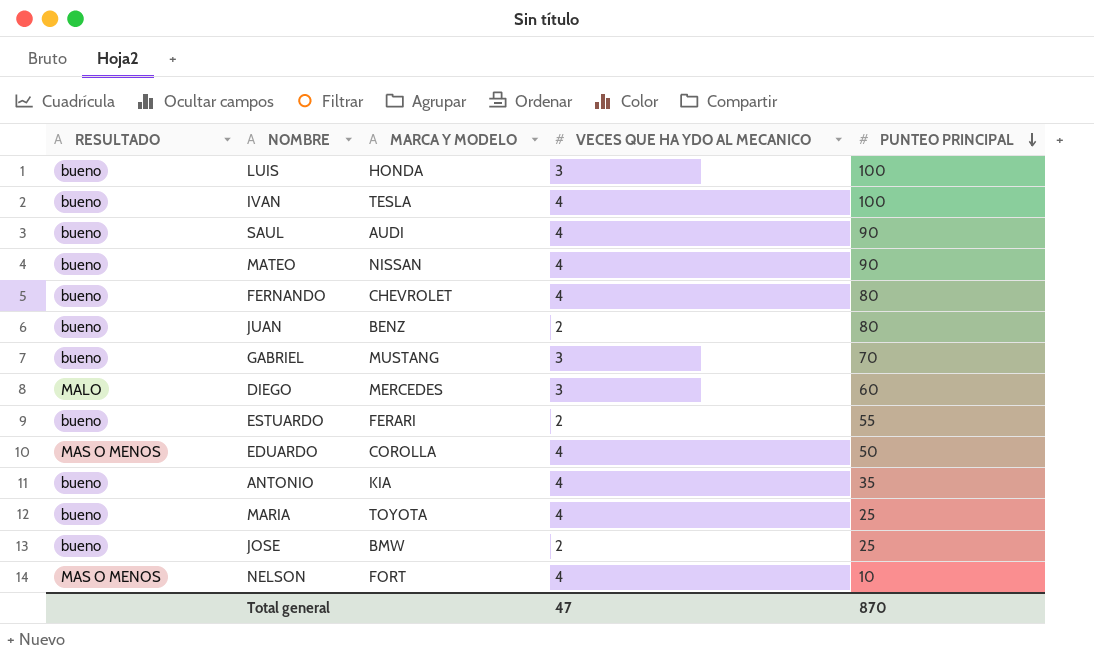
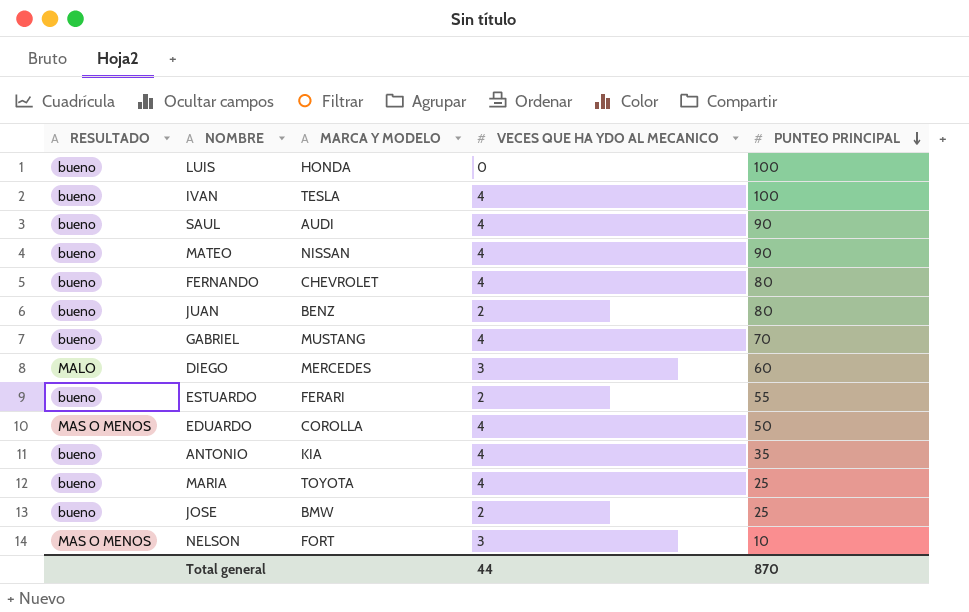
LUIS | VECES QUE HA YDO AL MECANICO: 3 -> 0
GABRIEL | VECES QUE HA YDO AL MECANICO: 3 -> 4
NELSON | VECES QUE HA YDO AL MECANICO: 4 -> 3
Total general | VECES QUE HA YDO AL MECANICO: 47 -> 44

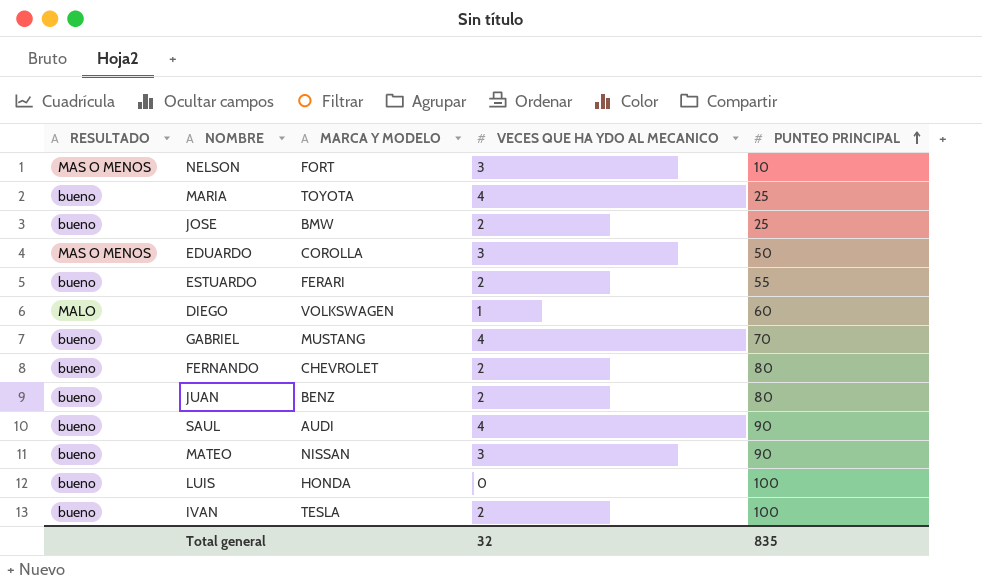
row order: PUNTEO PRINCIPAL descending -> PUNTEO PRINCIPAL ascending
row ANTONIO: bueno | KIA | 4 | 35 -> none
EDUARDO | VECES QUE HA YDO AL MECANICO: 4 -> 3
DIEGO | MARCA Y MODELO: MERCEDES -> VOLKSWAGEN
DIEGO | VECES QUE HA YDO AL MECANICO: 3 -> 1
FERNANDO | VECES QUE HA YDO AL MECANICO: 4 -> 2
MATEO | VECES QUE HA YDO AL MECANICO: 4 -> 3
IVAN | VECES QUE HA YDO AL MECANICO: 4 -> 2
Total general | VECES QUE HA YDO AL MECANICO: 44 -> 32
Total general | PUNTEO PRINCIPAL: 870 -> 835

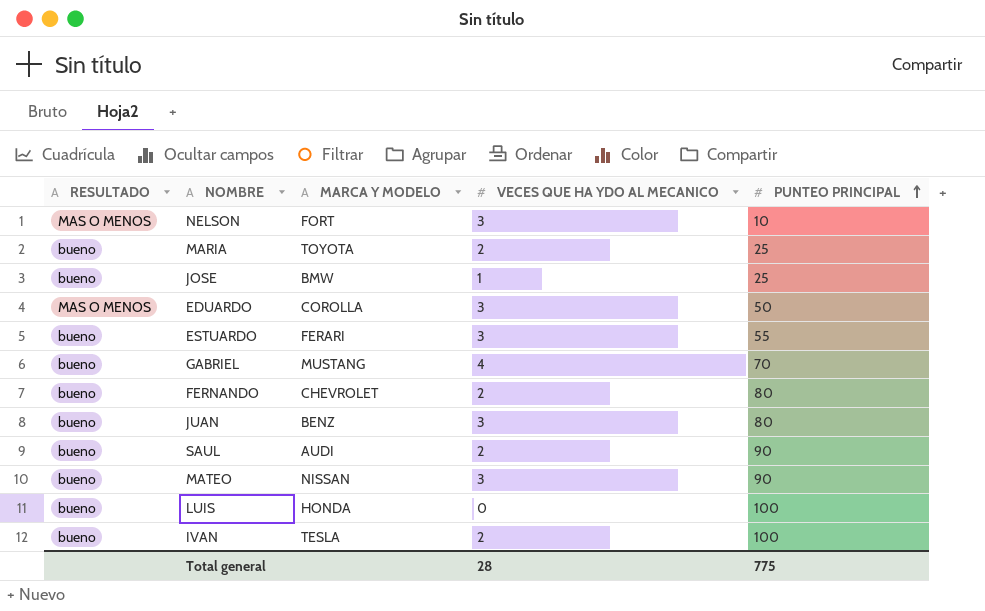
row DIEGO: MALO | VOLKSWAGEN | 1 | 60 -> none
MARIA | VECES QUE HA YDO AL MECANICO: 4 -> 2
JOSE | VECES QUE HA YDO AL MECANICO: 2 -> 1
ESTUARDO | VECES QUE HA YDO AL MECANICO: 2 -> 3
JUAN | VECES QUE HA YDO AL MECANICO: 2 -> 3
SAUL | VECES QUE HA YDO AL MECANICO: 4 -> 2
Total general | VECES QUE HA YDO AL MECANICO: 32 -> 28
Total general | PUNTEO PRINCIPAL: 835 -> 775

